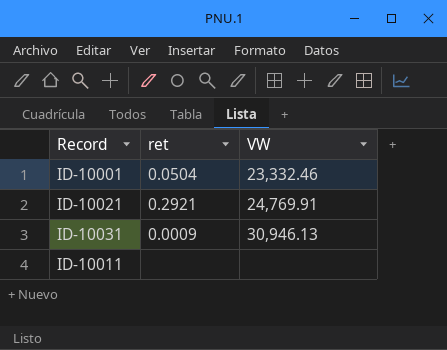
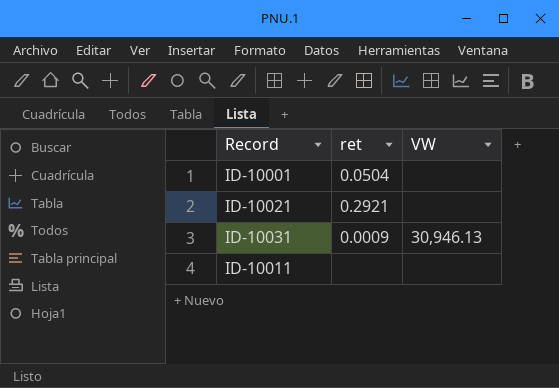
ID-10001 | VW: 23,332.46 -> none
ID-10021 | VW: 24,769.91 -> none

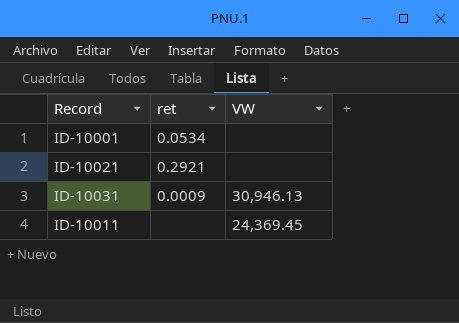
ID-10001 | ret: 0.0504 -> 0.0534
ID-10011 | VW: none -> 24,369.45

